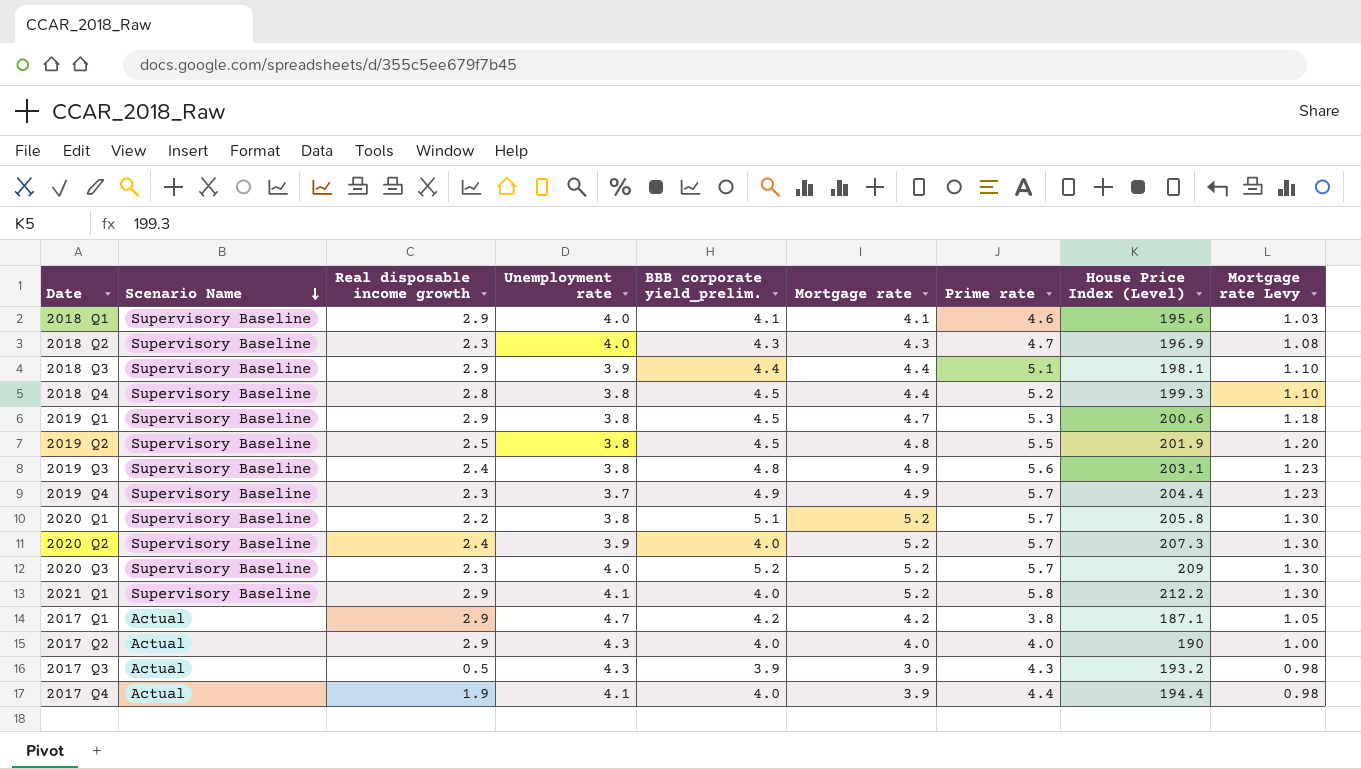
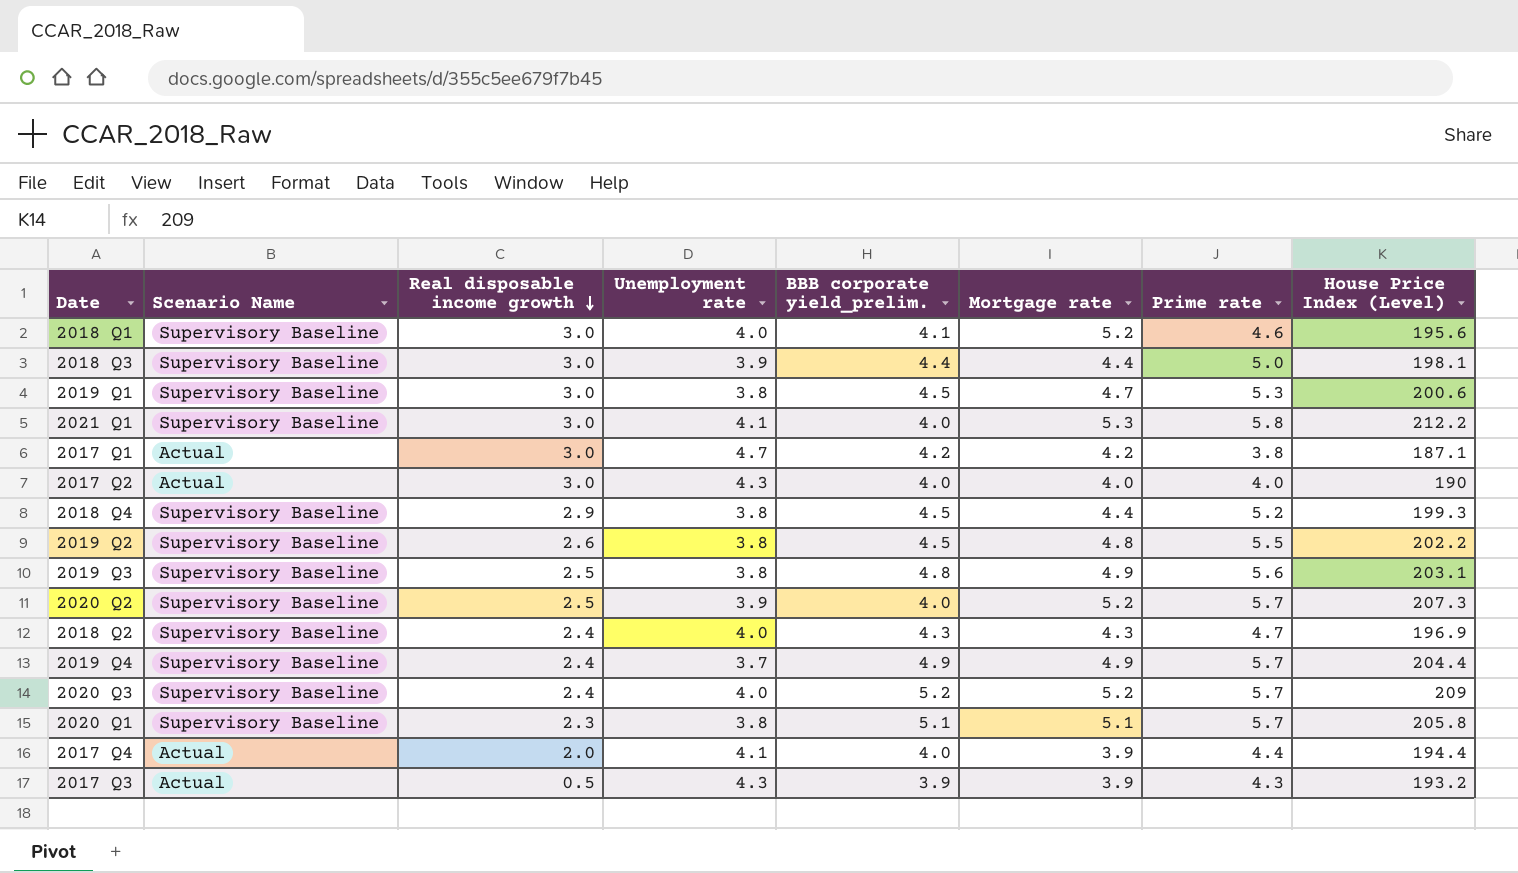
row order: Scenario Name descending -> Real disposable income growth descending
column Mortgage rate Levy | formula: [Mortgage rate] * 0.25 -> none
2018 Q1 | Real disposable income growth: 2.9 -> 3.0
2018 Q1 | Mortgage rate: 4.1 -> 5.2
2018 Q3 | Real disposable income growth: 2.9 -> 3.0
2018 Q3 | Prime rate: 5.1 -> 5.0
2019 Q1 | Real disposable income growth: 2.9 -> 3.0
2021 Q1 | Real disposable income growth: 2.9 -> 3.0
2021 Q1 | Mortgage rate: 5.2 -> 5.3
2017 Q1 | Real disposable income growth: 2.9 -> 3.0
2017 Q2 | Real disposable income growth: 2.9 -> 3.0
2018 Q4 | Real disposable income growth: 2.8 -> 2.9
2019 Q2 | Real disposable income growth: 2.5 -> 2.6
2019 Q2 | House Price Index (Level): 201.9 -> 202.2
2019 Q3 | Real disposable income growth: 2.4 -> 2.5
2020 Q2 | Real disposable income growth: 2.4 -> 2.5
2018 Q2 | Real disposable income growth: 2.3 -> 2.4
2019 Q4 | Real disposable income growth: 2.3 -> 2.4
2020 Q3 | Real disposable income growth: 2.3 -> 2.4
2020 Q1 | Real disposable income growth: 2.2 -> 2.3
2020 Q1 | Mortgage rate: 5.2 -> 5.1
2017 Q4 | Real disposable income growth: 1.9 -> 2.0

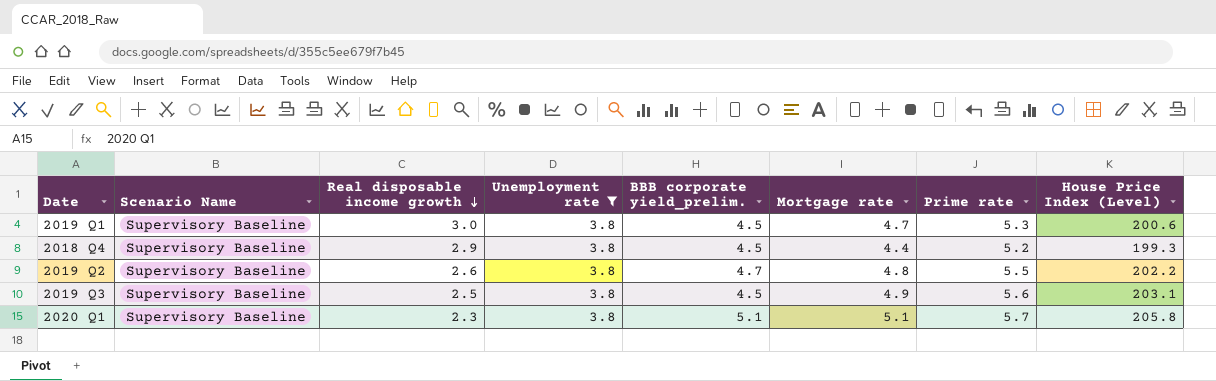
filter: none -> Unemployment rate = 3.8
2019 Q2 | BBB corporate yield_prelim.: 4.5 -> 4.7
2019 Q3 | BBB corporate yield_prelim.: 4.8 -> 4.5

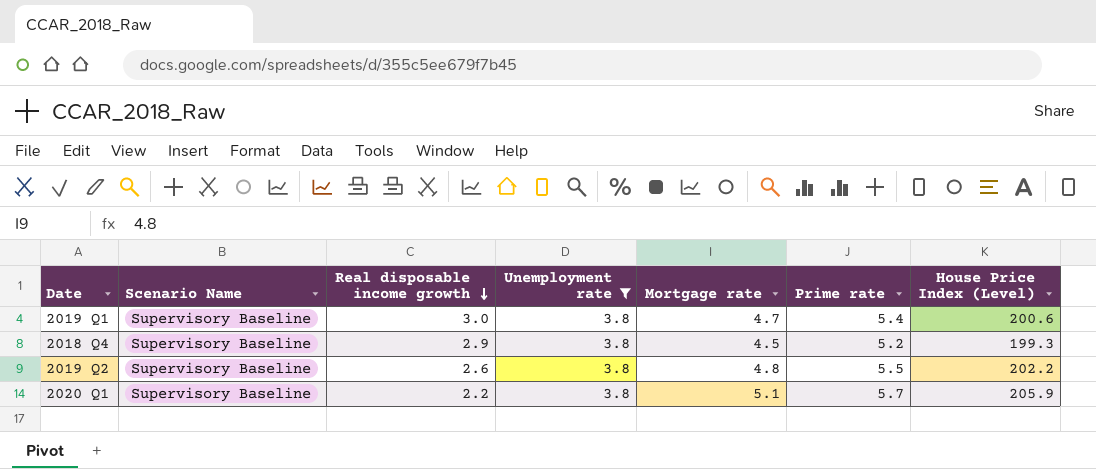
column BBB corporate yield_prelim. | position: 5 -> none
row 2019 Q3: Supervisory Baseline | 2.5 | 3.8 | 4.5 | 4.9 | 5.6 | 203.1 -> none
2019 Q1 | Prime rate: 5.3 -> 5.4
2018 Q4 | Mortgage rate: 4.4 -> 4.5
2020 Q1 | Real disposable income growth: 2.3 -> 2.2
2020 Q1 | House Price Index (Level): 205.8 -> 205.9

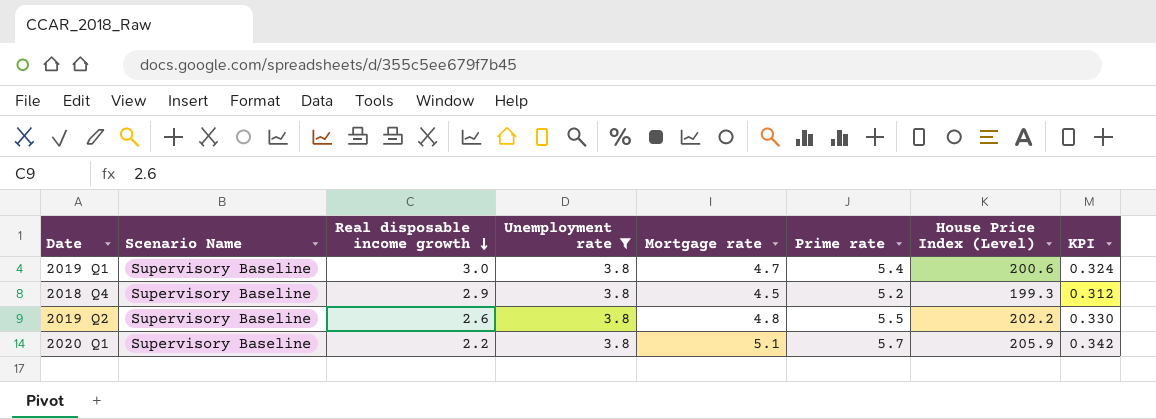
column KPI | formula: none -> [Prime rate] * 0.06

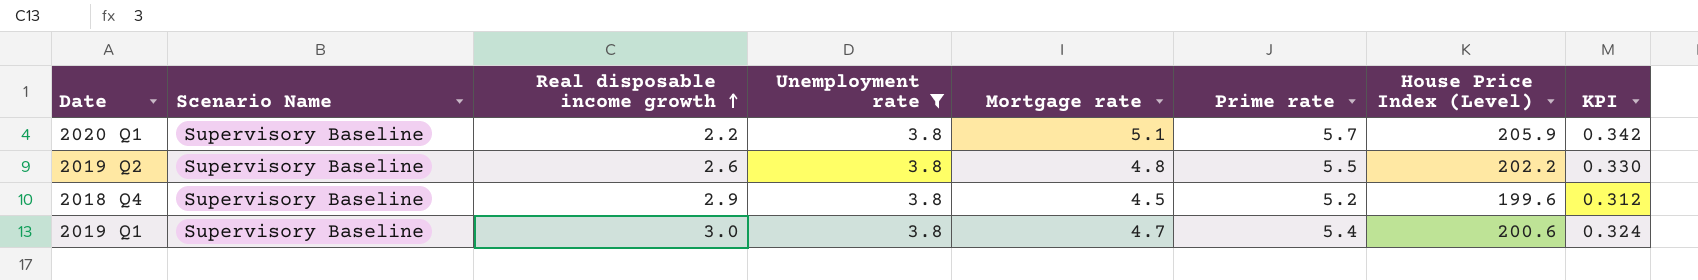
row order: Real disposable income growth descending -> Real disposable income growth ascending
2018 Q4 | House Price Index (Level): 199.3 -> 199.6

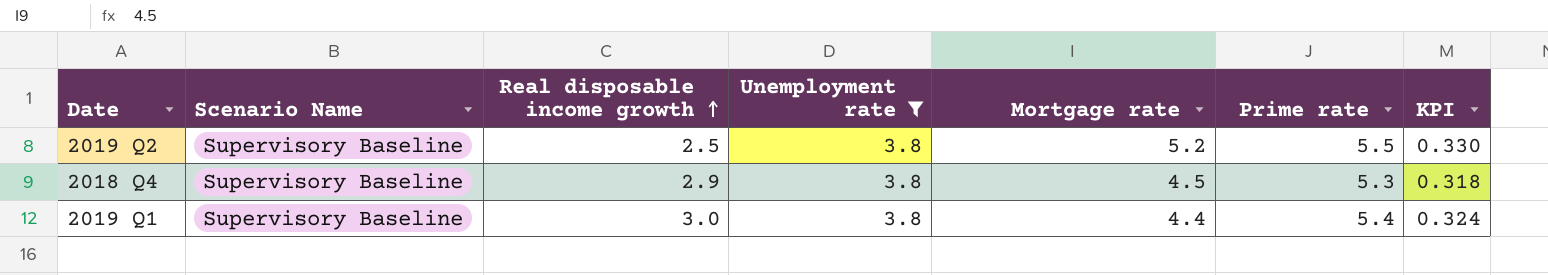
column House Price Index (Level) | position: 7 -> none
row 2020 Q1: Supervisory Baseline | 2.2 | 3.8 | 5.1 | 5.7 | 205.9 | 0.342 -> none
2019 Q2 | Real disposable income growth: 2.6 -> 2.5
2019 Q2 | Mortgage rate: 4.8 -> 5.2
2018 Q4 | Prime rate: 5.2 -> 5.3
2018 Q4 | KPI: 0.312 -> 0.318
2019 Q1 | Mortgage rate: 4.7 -> 4.4

